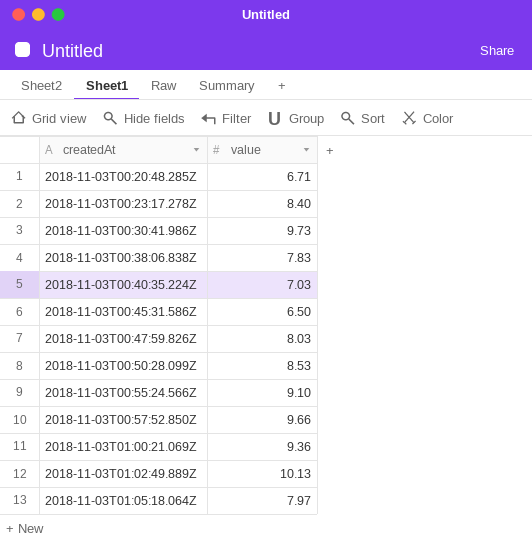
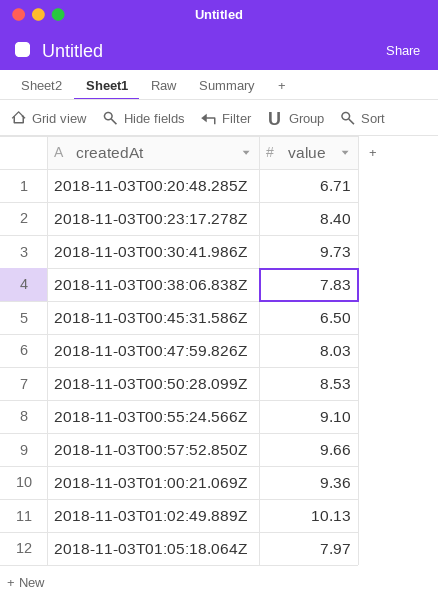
row 2018-11-03T00:40:35.224Z: 7.03 -> none

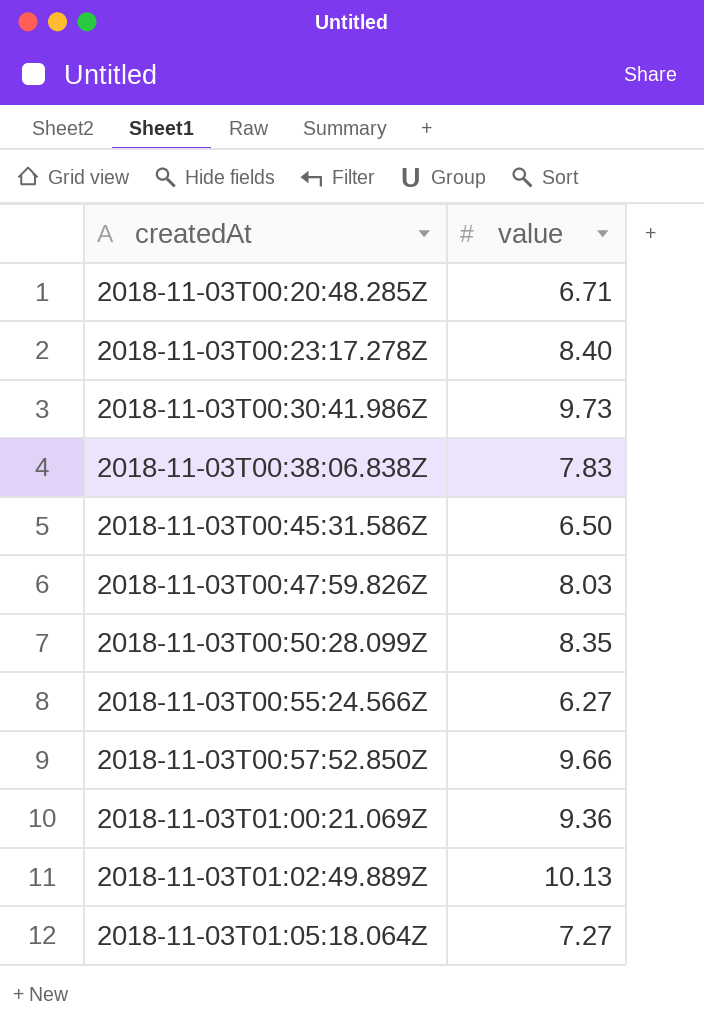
2018-11-03T00:50:28.099Z | value: 8.53 -> 8.35
2018-11-03T00:55:24.566Z | value: 9.10 -> 6.27
2018-11-03T01:05:18.064Z | value: 7.97 -> 7.27

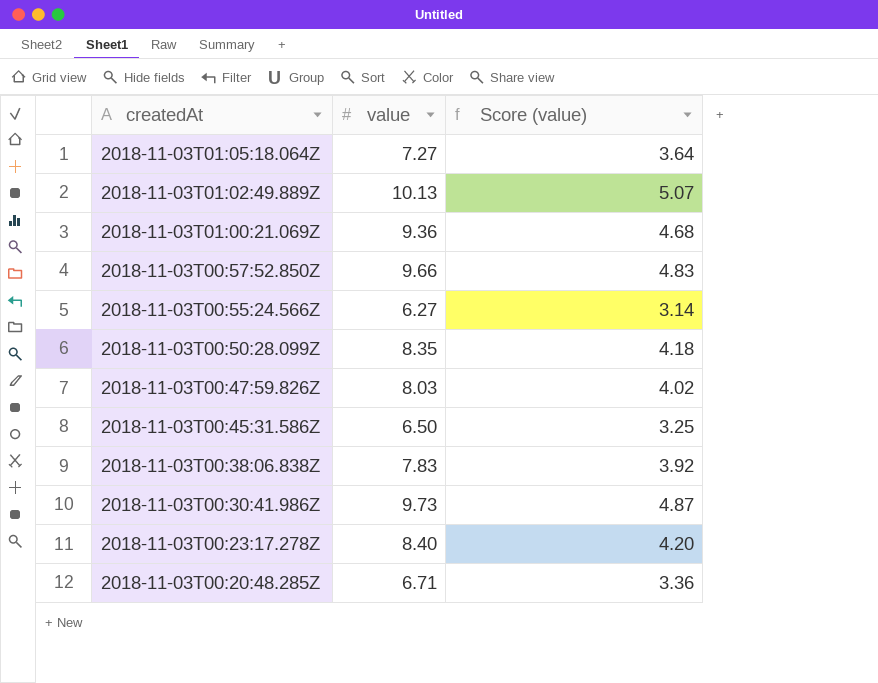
row order: createdAt ascending -> createdAt descending
column Score (value) | formula: none -> [value] * 0.5

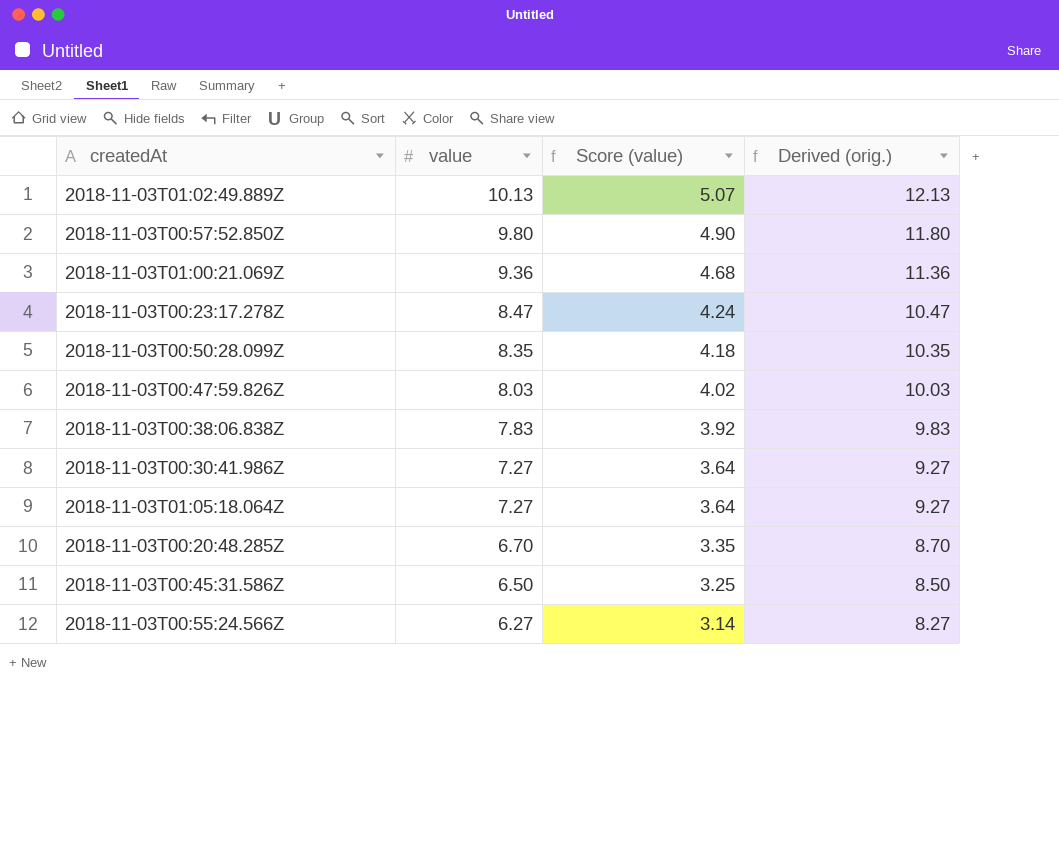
row order: createdAt descending -> value descending
column Derived (orig.) | formula: none -> [value] + 2
2018-11-03T00:57:52.850Z | value: 9.66 -> 9.80
2018-11-03T00:57:52.850Z | Score (value): 4.83 -> 4.90
2018-11-03T00:23:17.278Z | value: 8.40 -> 8.47
2018-11-03T00:23:17.278Z | Score (value): 4.20 -> 4.24
2018-11-03T00:30:41.986Z | value: 9.73 -> 7.27
2018-11-03T00:30:41.986Z | Score (value): 4.87 -> 3.64
2018-11-03T00:20:48.285Z | value: 6.71 -> 6.70
2018-11-03T00:20:48.285Z | Score (value): 3.36 -> 3.35

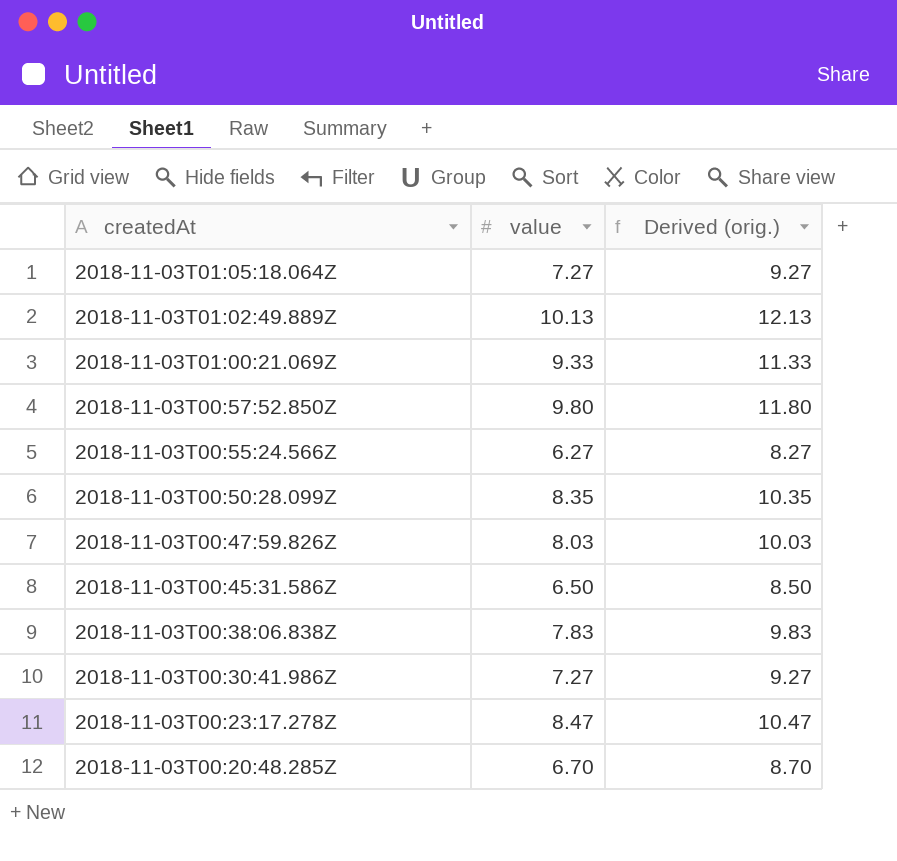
row order: value descending -> createdAt descending
column Score (value) | formula: [value] * 0.5 -> none
2018-11-03T01:00:21.069Z | value: 9.36 -> 9.33
2018-11-03T01:00:21.069Z | Derived (orig.): 11.36 -> 11.33

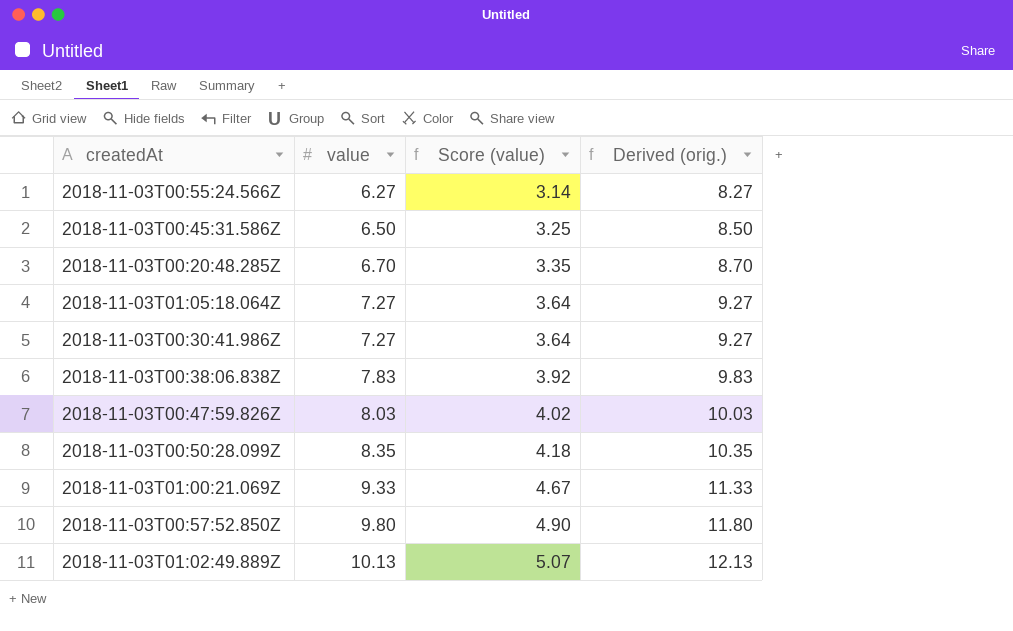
row order: createdAt descending -> value ascending
column Score (value) | formula: none -> [value] * 0.5
row 2018-11-03T00:23:17.278Z: 8.47 | 10.47 -> none

